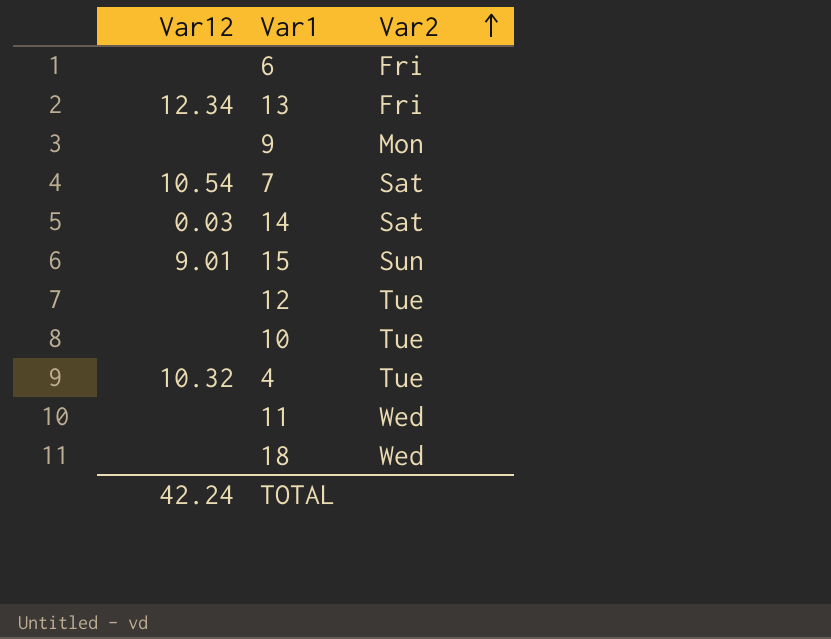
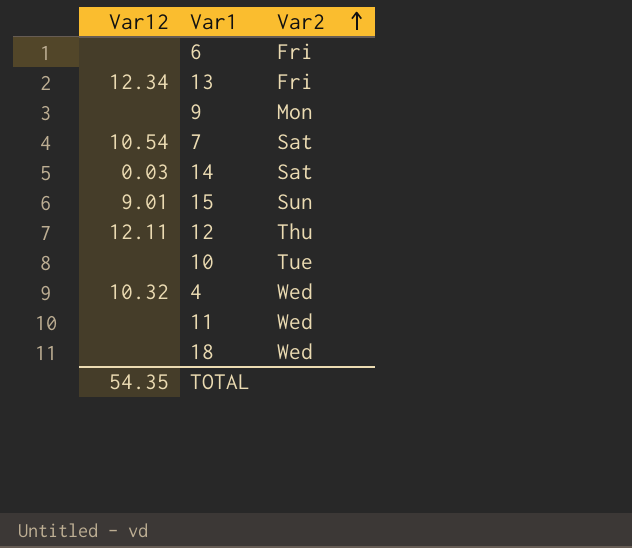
12 | Var12: none -> 12.11
12 | Var2: Tue -> Thu
4 | Var2: Tue -> Wed
TOTAL | Var12: 42.24 -> 54.35

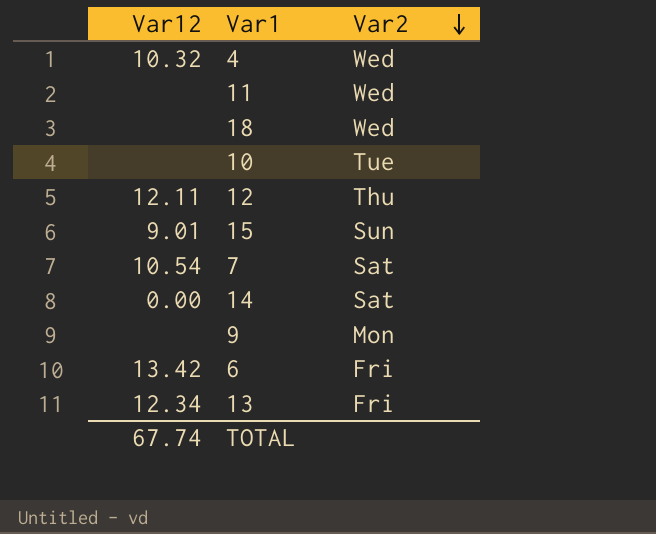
row order: Var2 ascending -> Var2 descending
14 | Var12: 0.03 -> 0.00
6 | Var12: none -> 13.42
TOTAL | Var12: 54.35 -> 67.74

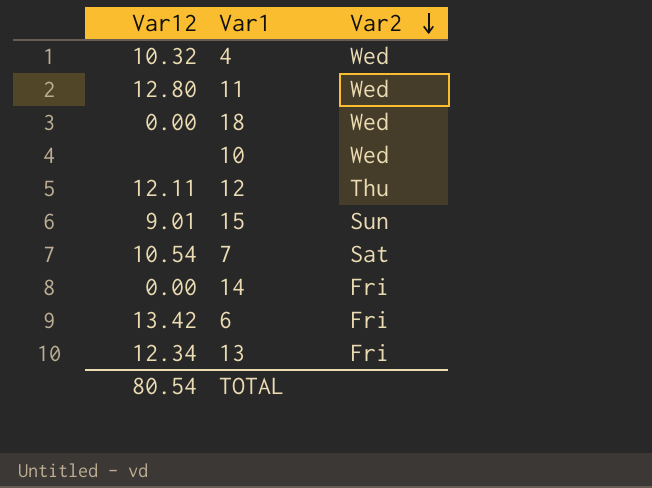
row 9: none | Mon -> none
11 | Var12: none -> 12.80
18 | Var12: none -> 0.00
10 | Var2: Tue -> Wed
14 | Var2: Sat -> Fri
TOTAL | Var12: 67.74 -> 80.54

